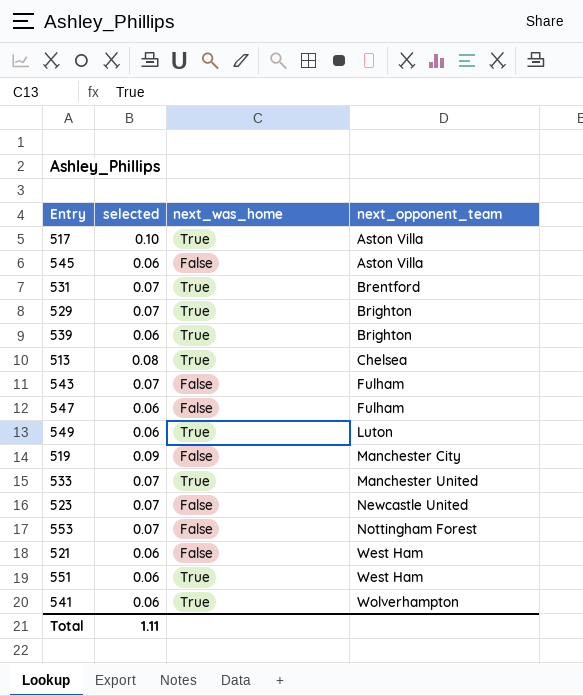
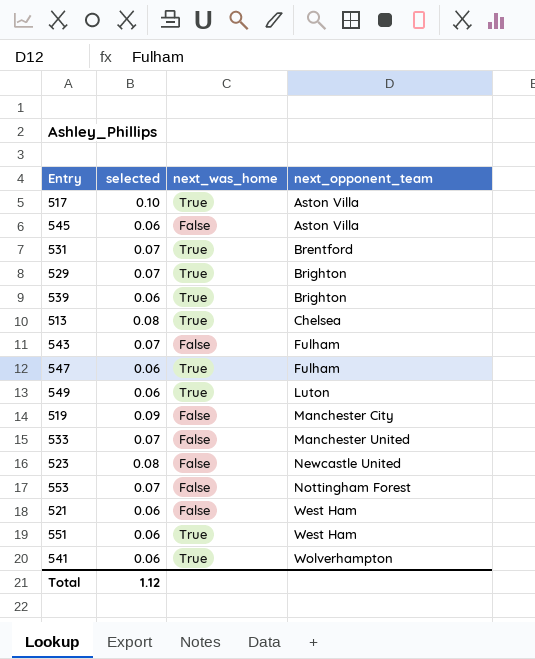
547 | next_was_home: False -> True
533 | next_was_home: True -> False
523 | selected: 0.07 -> 0.08
Total | selected: 1.11 -> 1.12

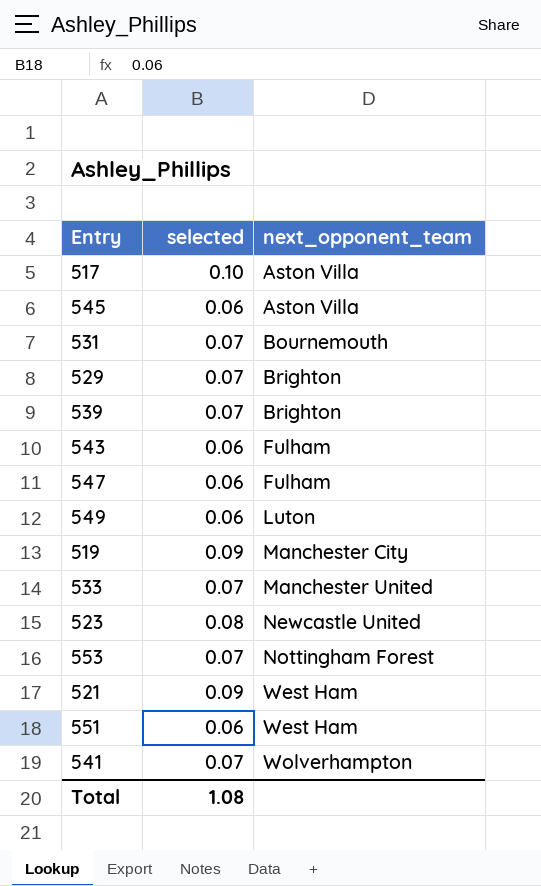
column next_was_home | position: 3 -> none
row 513: 0.08 | True | Chelsea -> none
531 | next_opponent_team: Brentford -> Bournemouth
539 | selected: 0.06 -> 0.07
543 | selected: 0.07 -> 0.06
521 | selected: 0.06 -> 0.09
541 | selected: 0.06 -> 0.07
Total | selected: 1.12 -> 1.08

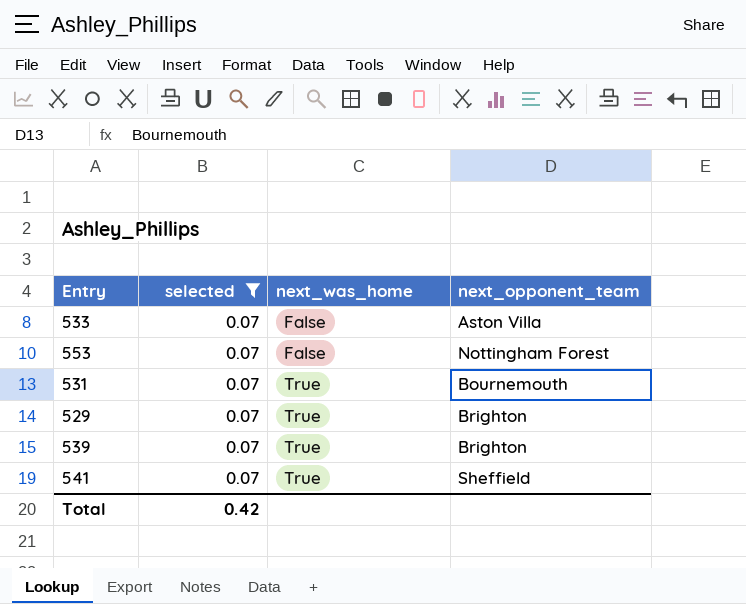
filter: none -> selected = 0.07
row order: next_opponent_team ascending -> next_was_home ascending
column next_was_home | position: none -> 3
533 | next_opponent_team: Manchester United -> Aston Villa
541 | next_opponent_team: Wolverhampton -> Sheffield
Total | selected: 1.08 -> 0.42

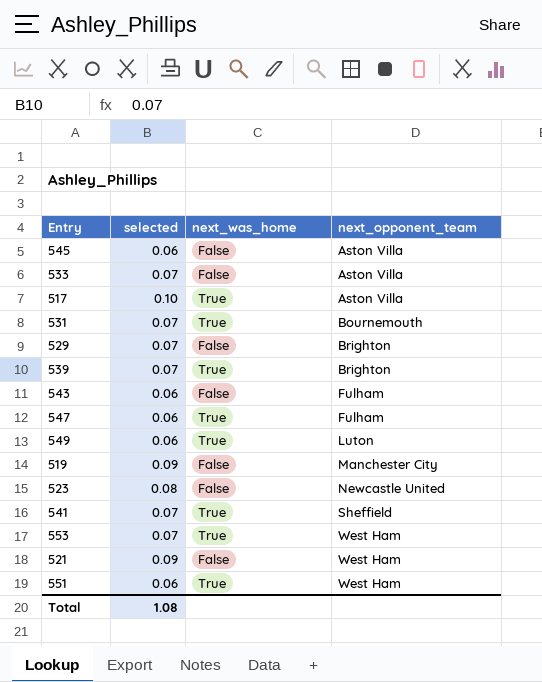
filter: selected = 0.07 -> none
row order: next_was_home ascending -> next_opponent_team ascending
529 | next_was_home: True -> False
553 | next_was_home: False -> True
553 | next_opponent_team: Nottingham Forest -> West Ham
Total | selected: 0.42 -> 1.08

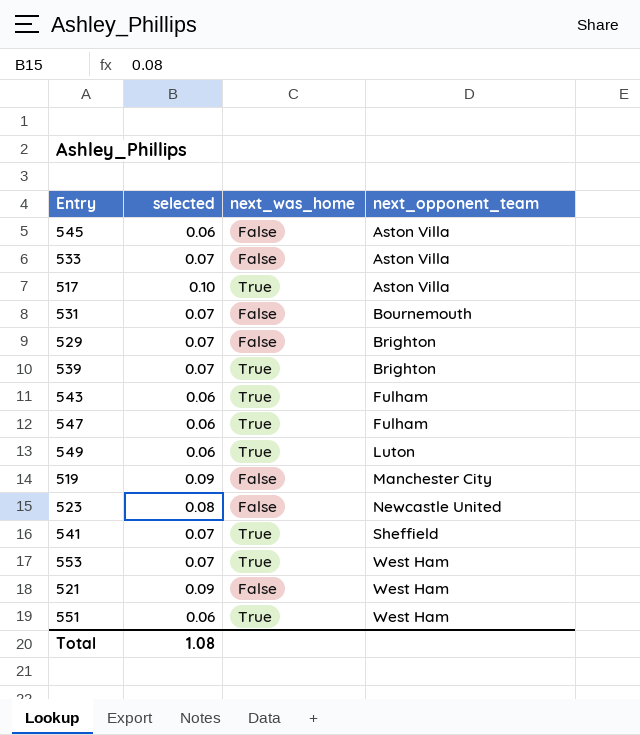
531 | next_was_home: True -> False
543 | next_was_home: False -> True

